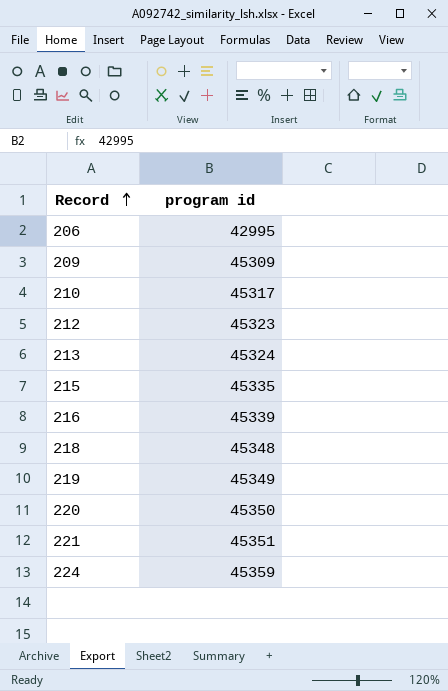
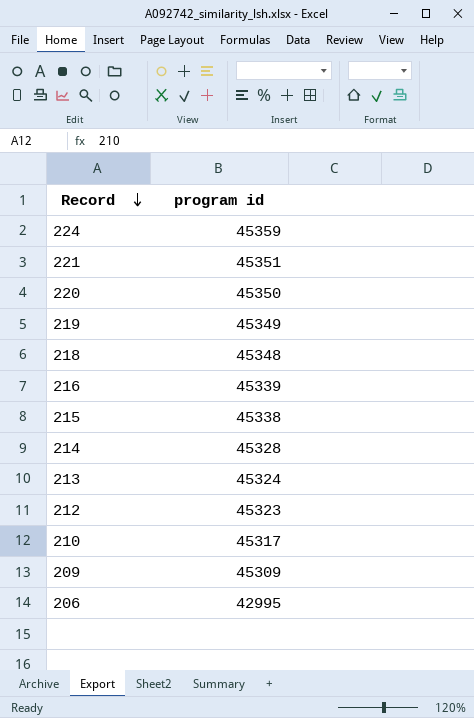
row order: Record ascending -> Record descending
215 | program id: 45335 -> 45338
row 214: none -> 45328

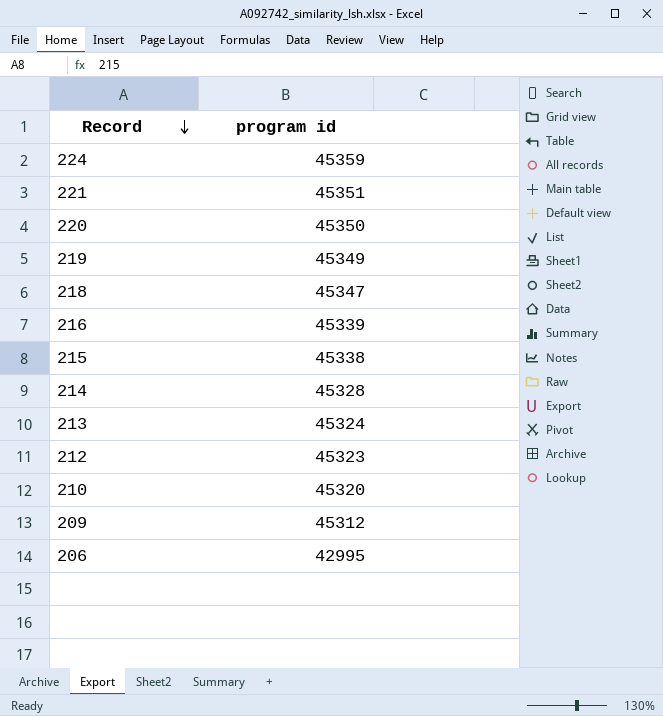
218 | program id: 45348 -> 45347
210 | program id: 45317 -> 45320
209 | program id: 45309 -> 45312

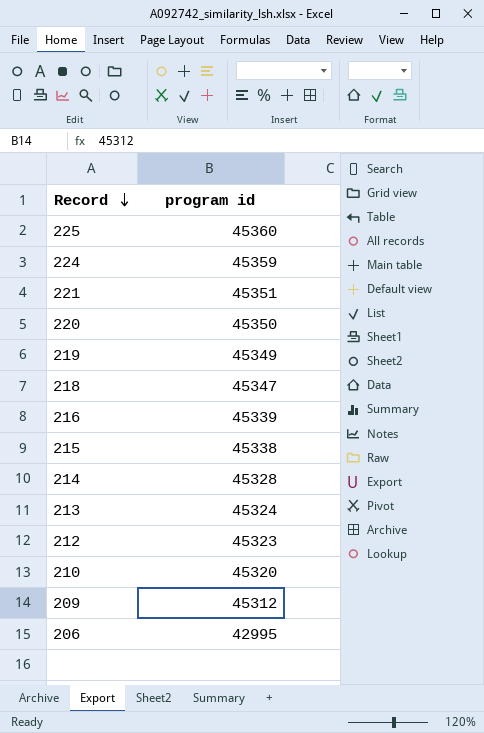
row 225: none -> 45360

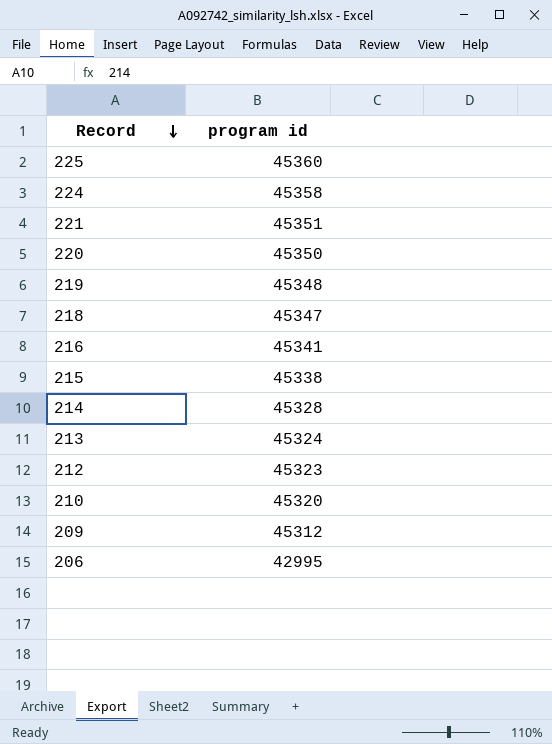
224 | program id: 45359 -> 45358
219 | program id: 45349 -> 45348
216 | program id: 45339 -> 45341

